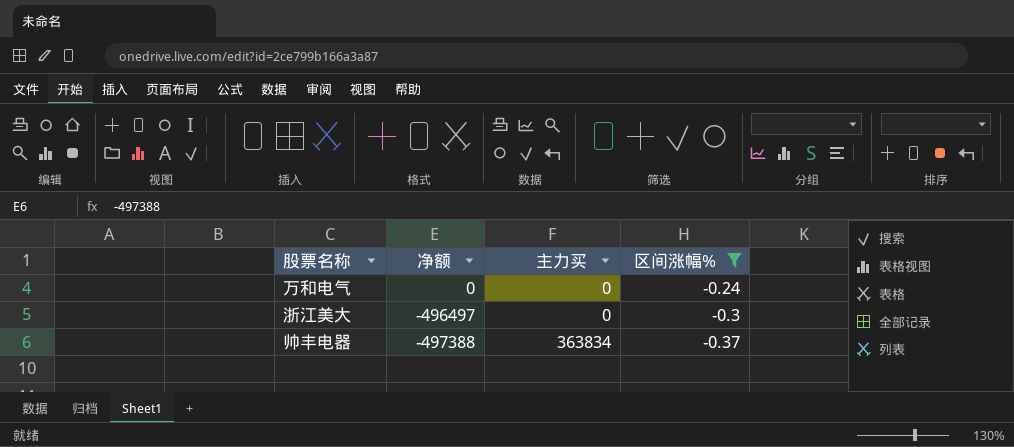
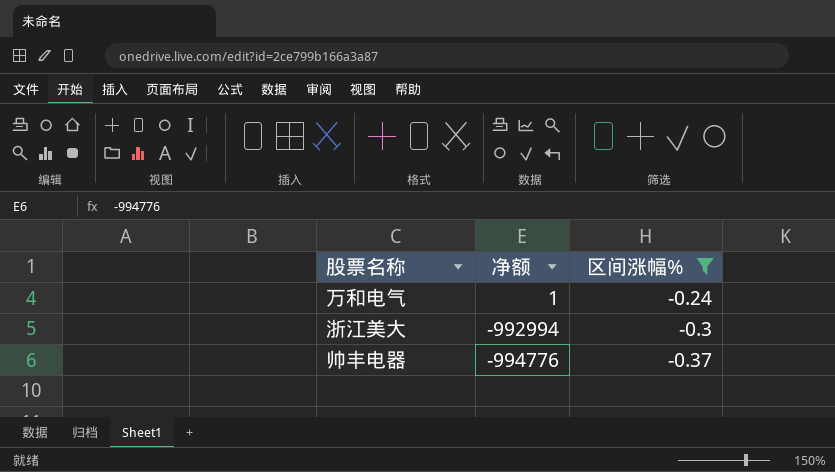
column 主力买 | position: 3 -> none
万和电气 | 净额: 0 -> 1
浙江美大 | 净额: -496497 -> -992994
帅丰电器 | 净额: -497388 -> -994776

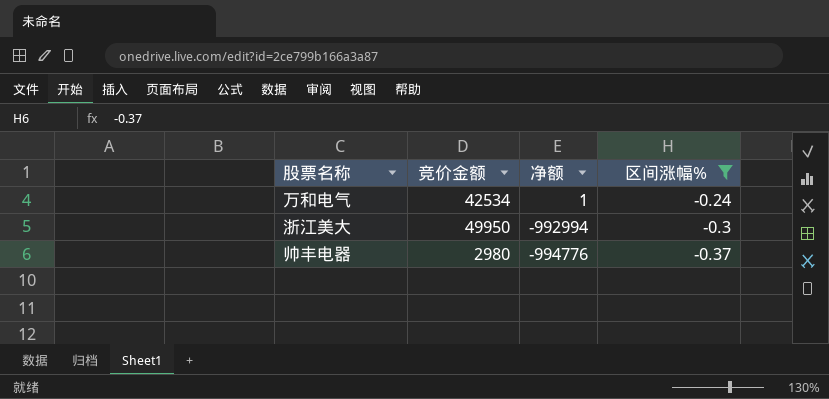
column 竞价金额 | position: none -> 2

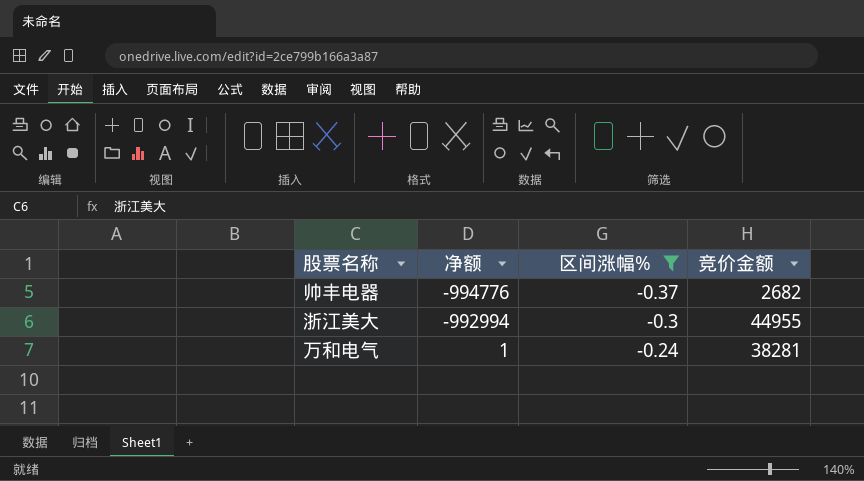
row order: 净额 descending -> 净额 ascending
column 竞价金额 | position: 2 -> 4
帅丰电器 | 竞价金额: 2980 -> 2682
浙江美大 | 竞价金额: 49950 -> 44955
万和电气 | 竞价金额: 42534 -> 38281

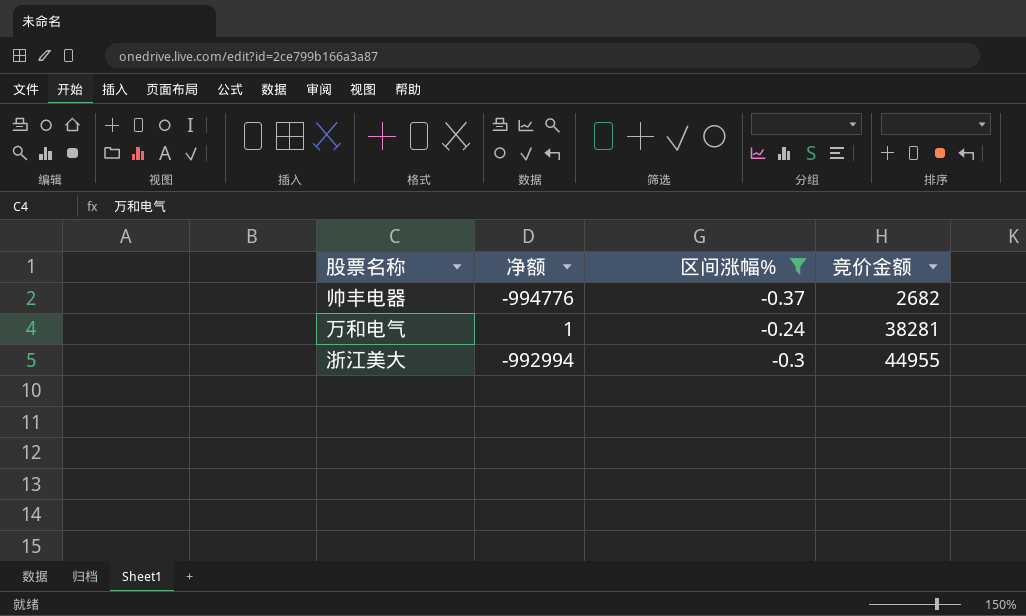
row order: 净额 ascending -> 竞价金额 ascending

